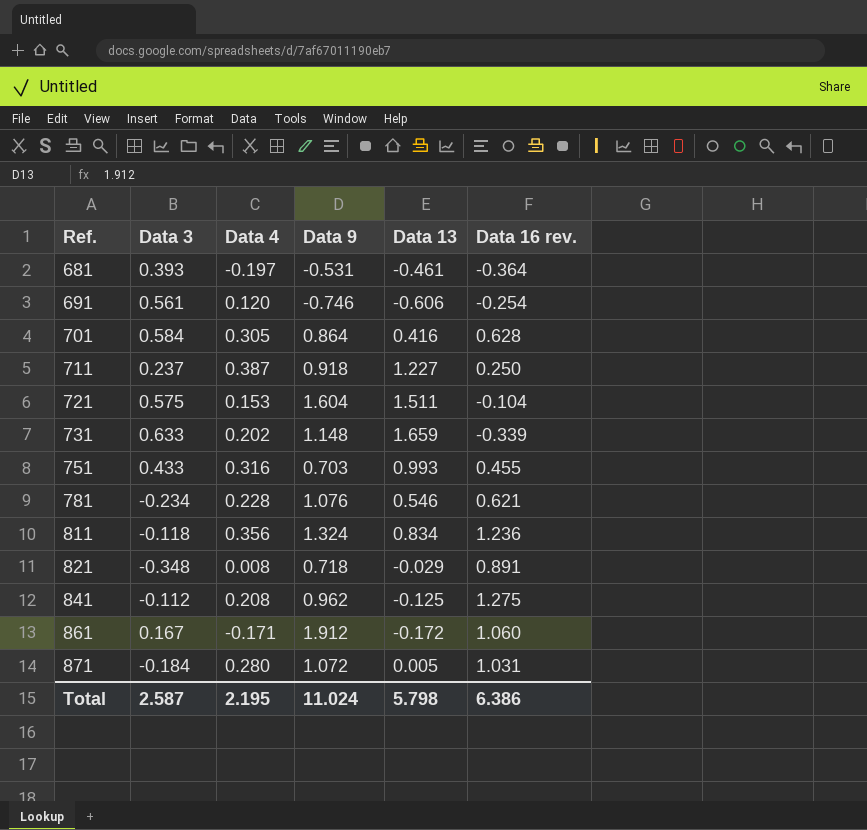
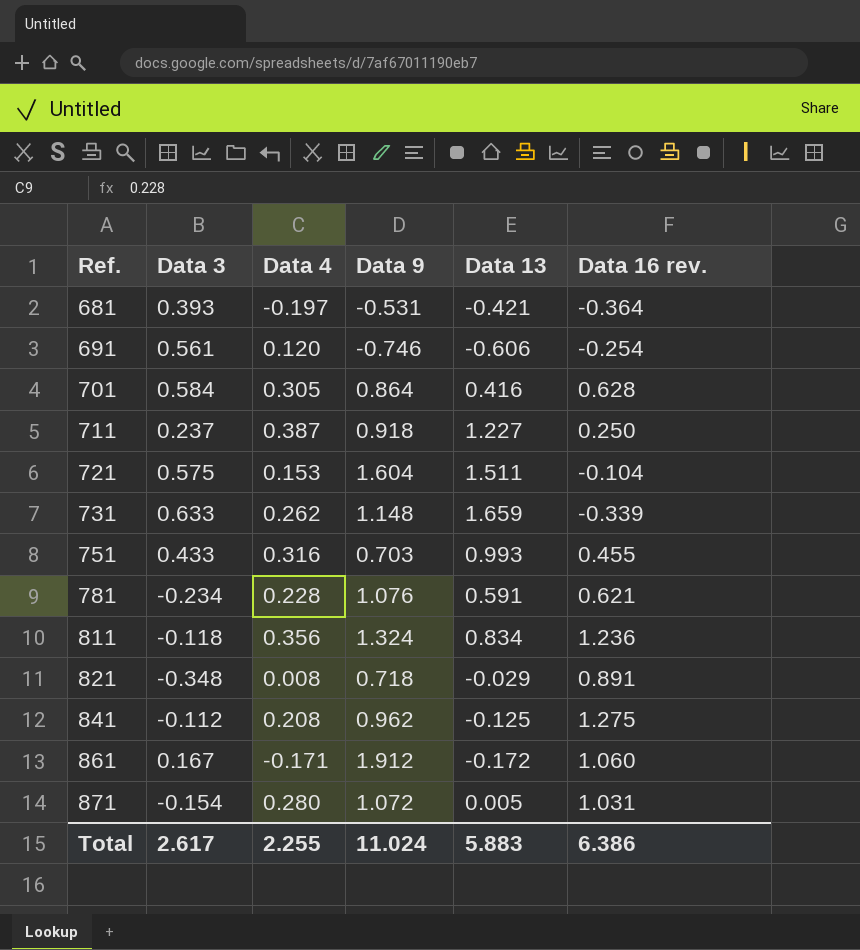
681 | Data 13: -0.461 -> -0.421
731 | Data 4: 0.202 -> 0.262
781 | Data 13: 0.546 -> 0.591
871 | Data 3: -0.184 -> -0.154
Total | Data 3: 2.587 -> 2.617
Total | Data 4: 2.195 -> 2.255
Total | Data 13: 5.798 -> 5.883

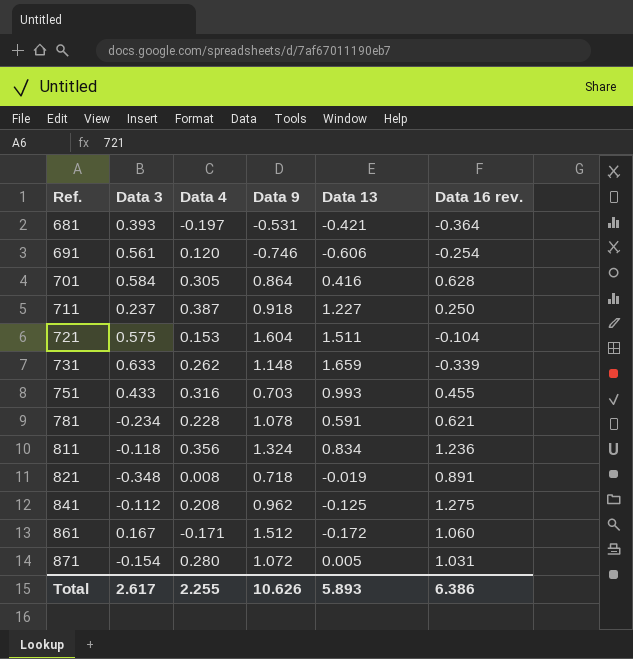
781 | Data 9: 1.076 -> 1.078
821 | Data 13: -0.029 -> -0.019
861 | Data 9: 1.912 -> 1.512
Total | Data 9: 11.024 -> 10.626
Total | Data 13: 5.883 -> 5.893

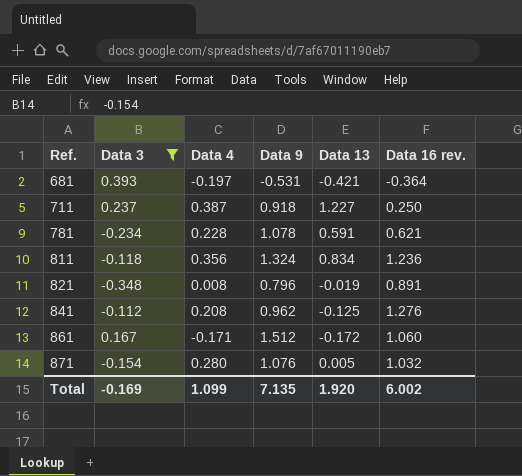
filter: none -> Data 3 <= 0.393
821 | Data 9: 0.718 -> 0.796
841 | Data 16 rev.: 1.275 -> 1.276
871 | Data 9: 1.072 -> 1.076
871 | Data 16 rev.: 1.031 -> 1.032
Total | Data 3: 2.617 -> -0.169
Total | Data 4: 2.255 -> 1.099
Total | Data 9: 10.626 -> 7.135
Total | Data 13: 5.893 -> 1.920
Total | Data 16 rev.: 6.386 -> 6.002

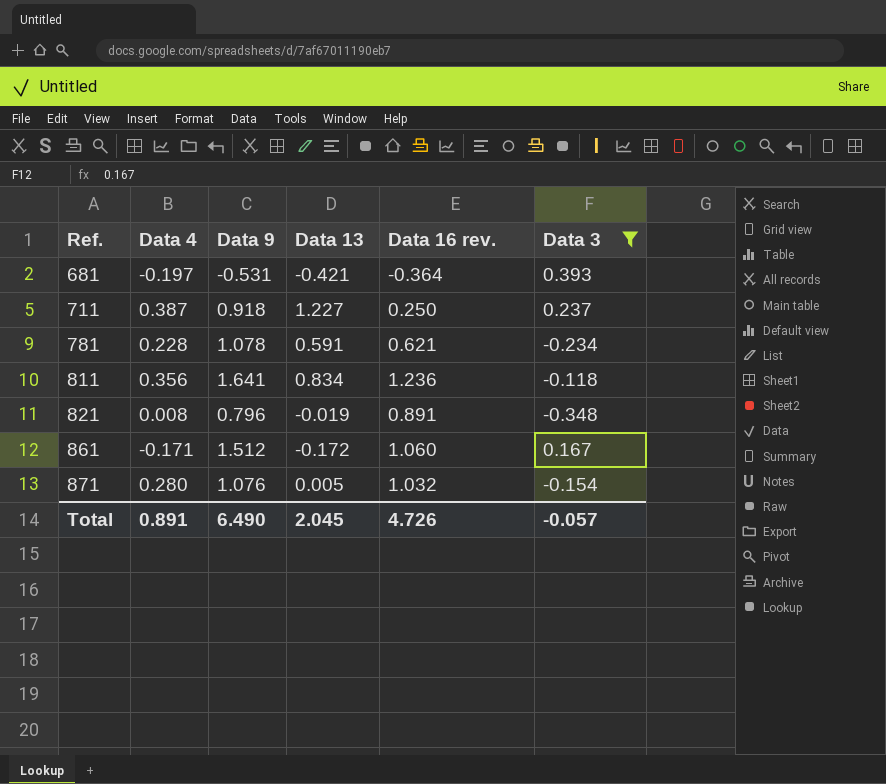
column Data 3 | position: 2 -> 6
row 841: -0.112 | 0.208 | 0.962 | -0.125 | 1.276 -> none
811 | Data 9: 1.324 -> 1.641
Total | Data 4: 1.099 -> 0.891
Total | Data 9: 7.135 -> 6.490
Total | Data 13: 1.920 -> 2.045
Total | Data 16 rev.: 6.002 -> 4.726
Total | Data 3: -0.169 -> -0.057

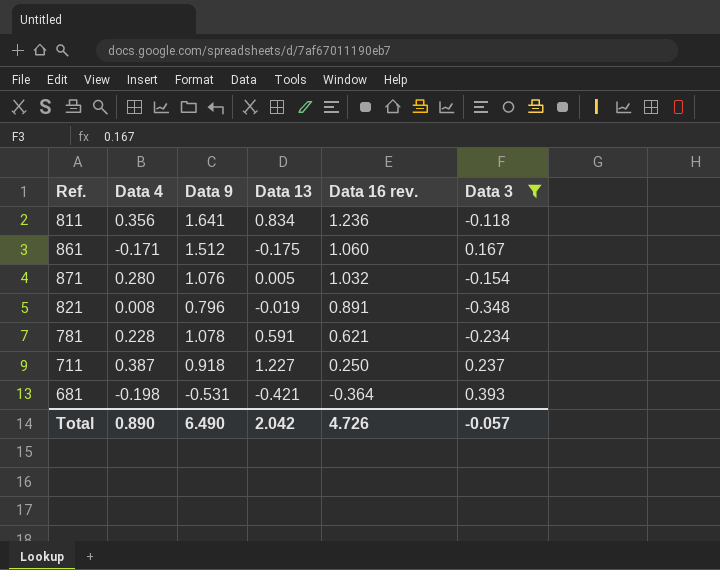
row order: Ref. ascending -> Data 16 rev. descending
861 | Data 13: -0.172 -> -0.175
681 | Data 4: -0.197 -> -0.198
Total | Data 4: 0.891 -> 0.890
Total | Data 13: 2.045 -> 2.042

